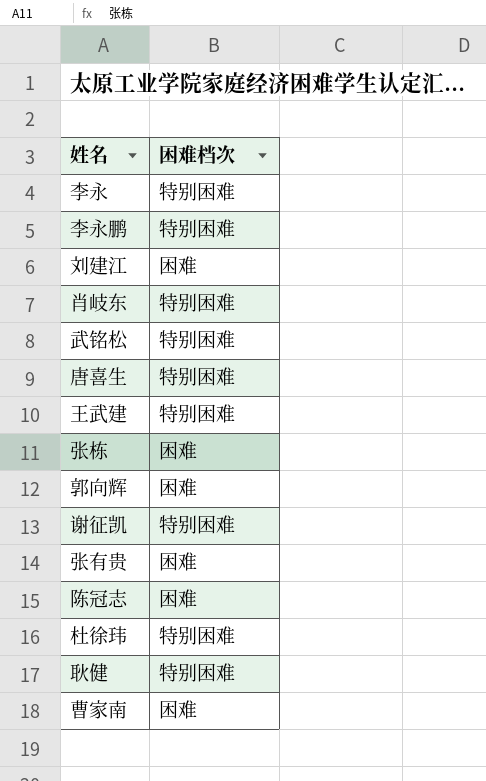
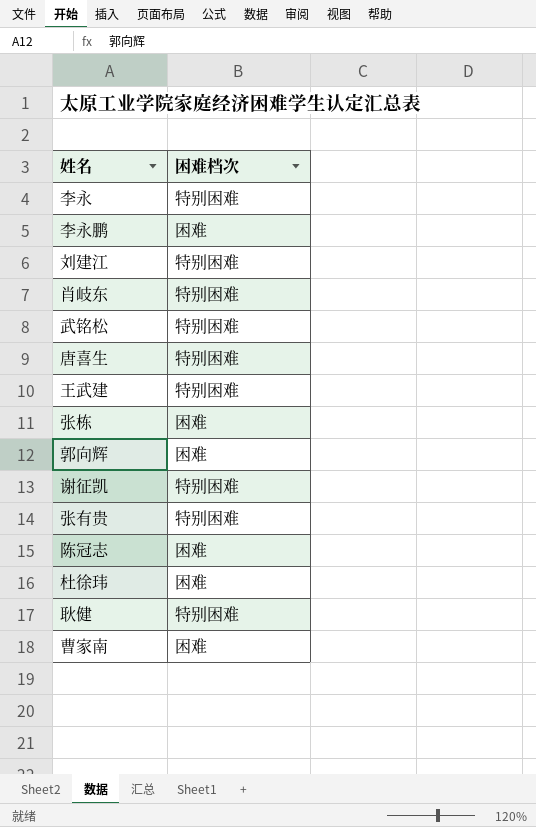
李永鹏 | 困难档次: 特别困难 -> 困难
刘建江 | 困难档次: 困难 -> 特别困难
张有贵 | 困难档次: 困难 -> 特别困难
杜徐玮 | 困难档次: 特别困难 -> 困难

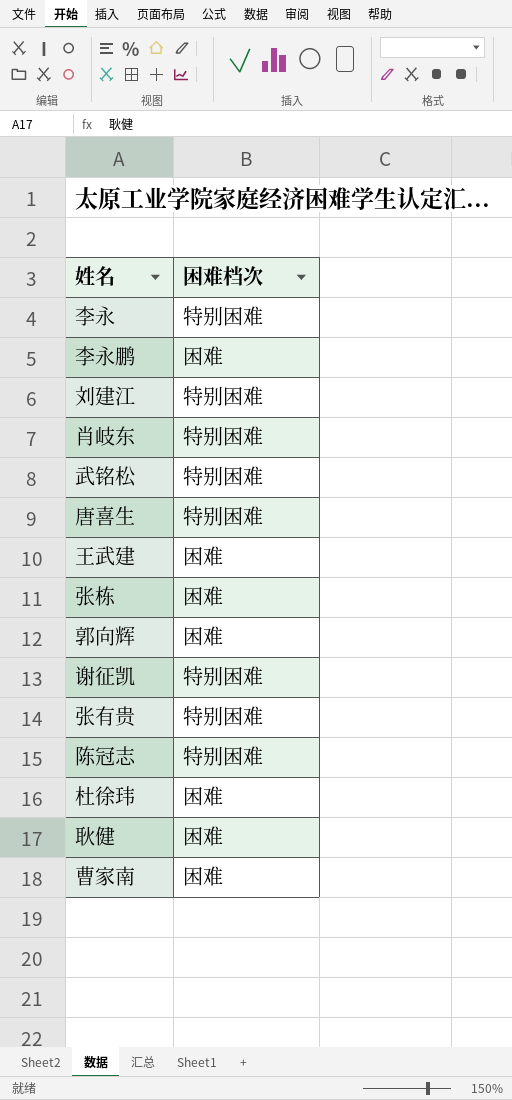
王武建 | 困难档次: 特别困难 -> 困难
陈冠志 | 困难档次: 困难 -> 特别困难
耿健 | 困难档次: 特别困难 -> 困难

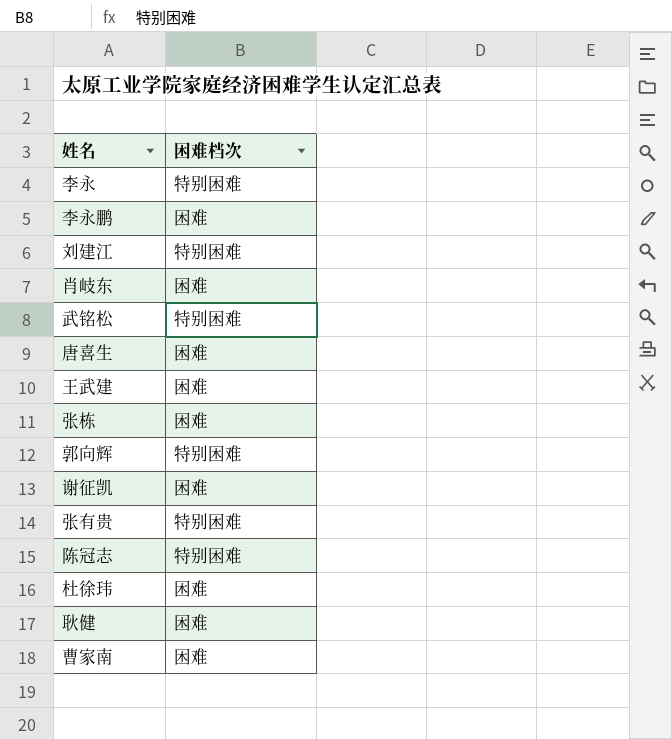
肖岐东 | 困难档次: 特别困难 -> 困难
唐喜生 | 困难档次: 特别困难 -> 困难
郭向辉 | 困难档次: 困难 -> 特别困难
谢征凯 | 困难档次: 特别困难 -> 困难

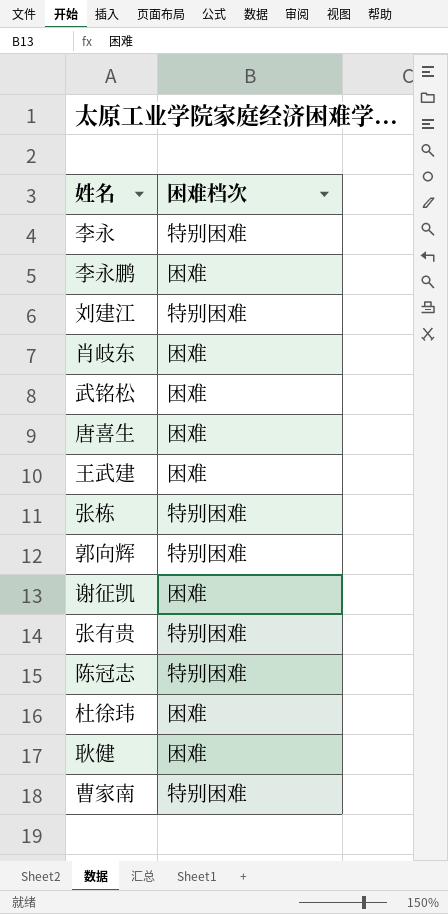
武铭松 | 困难档次: 特别困难 -> 困难
张栋 | 困难档次: 困难 -> 特别困难
曹家南 | 困难档次: 困难 -> 特别困难

